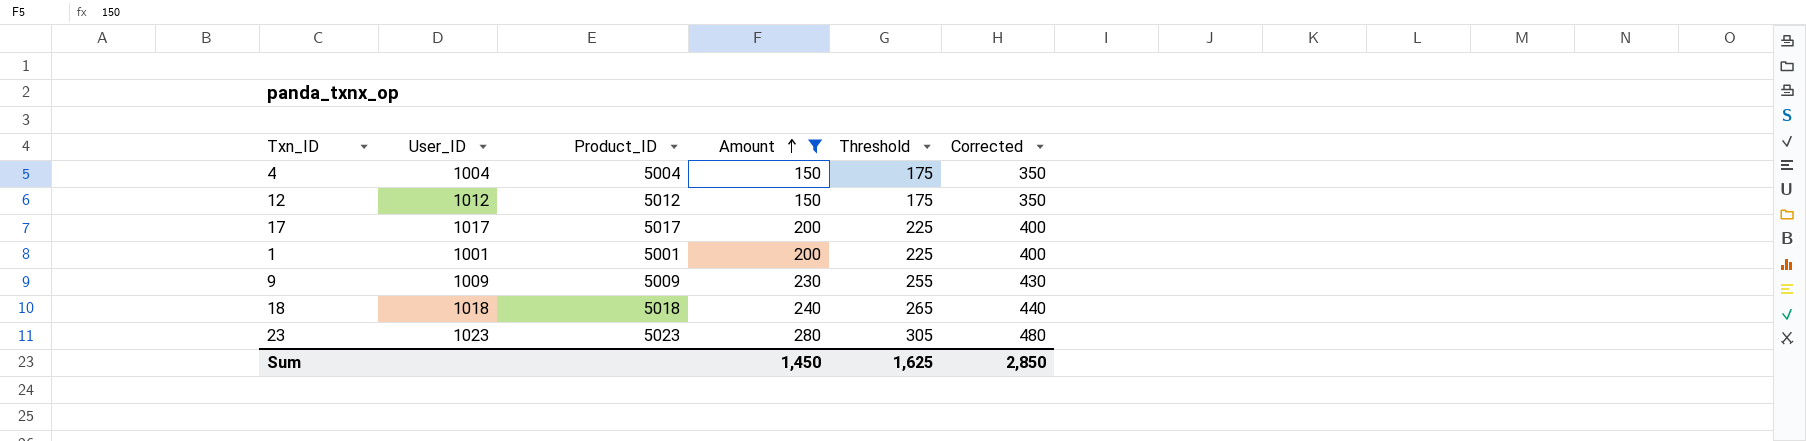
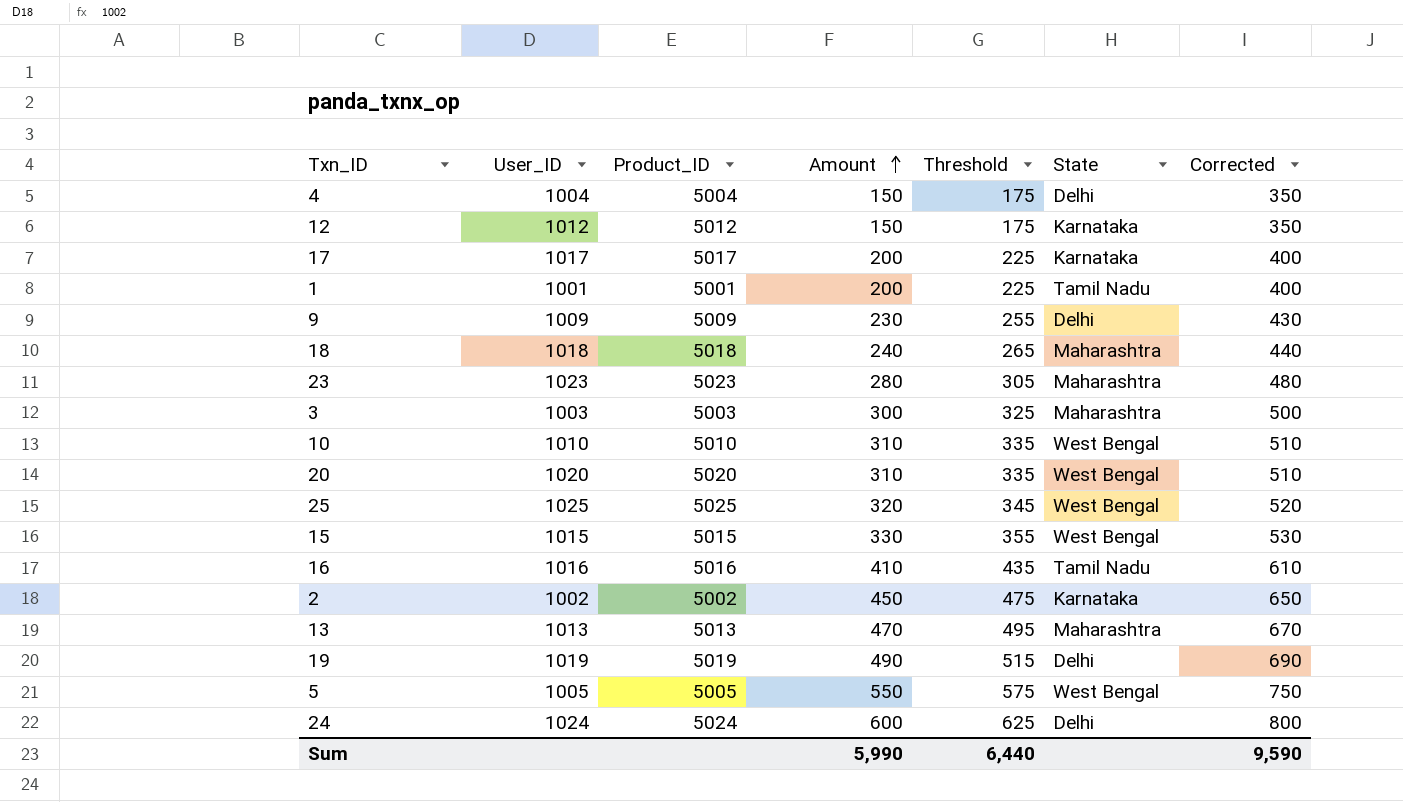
filter: Amount <= 280 -> none
column State | position: none -> 6
Sum | Amount: 1,450 -> 5,990
Sum | Threshold: 1,625 -> 6,440
Sum | Corrected: 2,850 -> 9,590

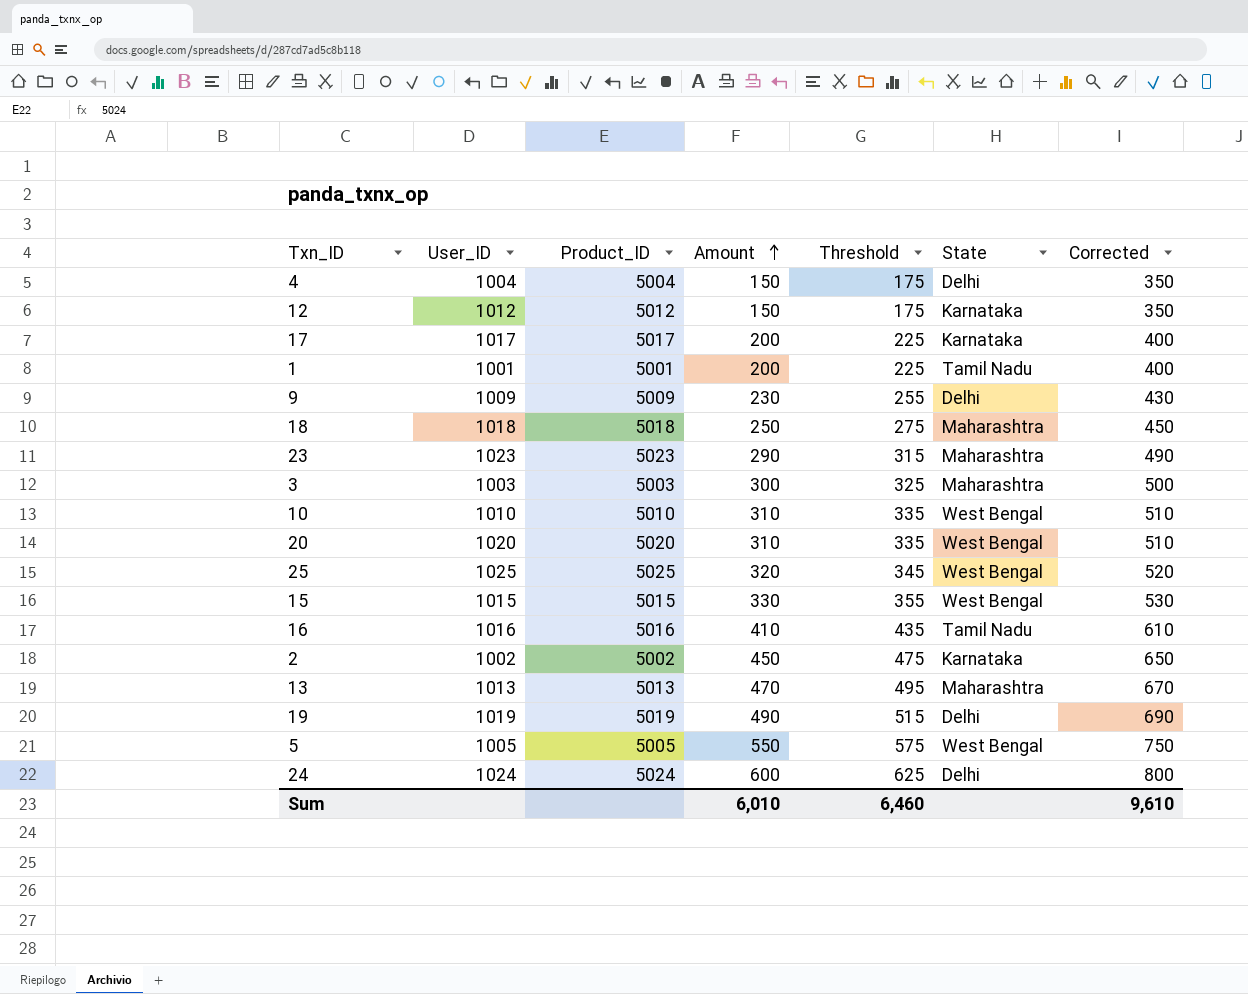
18 | Amount: 240 -> 250
18 | Threshold: 265 -> 275
18 | Corrected: 440 -> 450
23 | Amount: 280 -> 290
23 | Threshold: 305 -> 315
23 | Corrected: 480 -> 490
Sum | Amount: 5,990 -> 6,010
Sum | Threshold: 6,440 -> 6,460
Sum | Corrected: 9,590 -> 9,610

